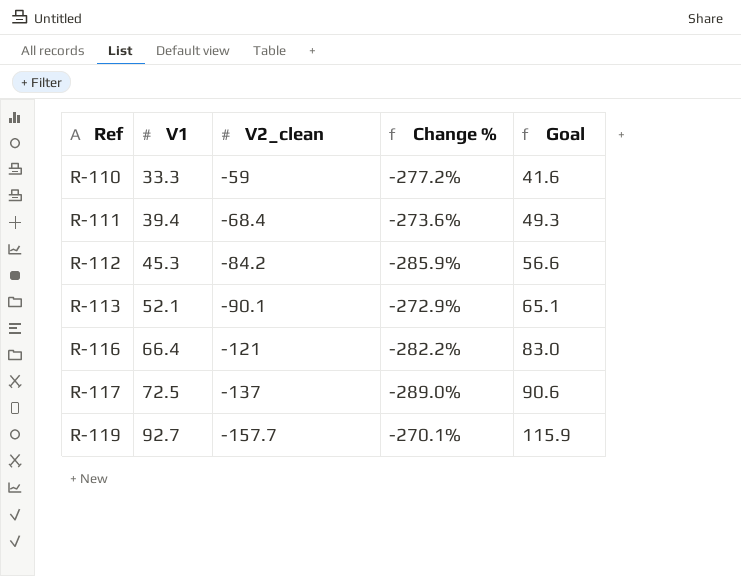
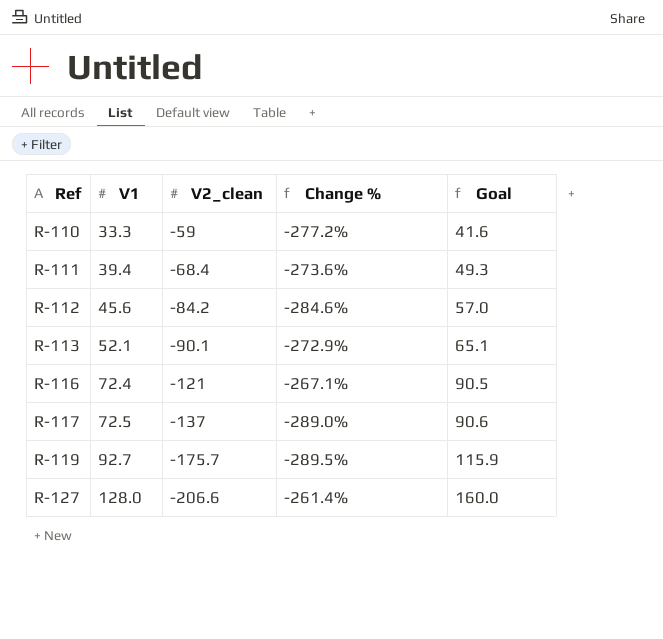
R-112 | V1: 45.3 -> 45.6
R-112 | Change %: -285.9% -> -284.6%
R-112 | Goal: 56.6 -> 57.0
R-116 | V1: 66.4 -> 72.4
R-116 | Change %: -282.2% -> -267.1%
R-116 | Goal: 83.0 -> 90.5
R-119 | V2_clean: -157.7 -> -175.7
R-119 | Change %: -270.1% -> -289.5%
row R-127: none -> 128.0 | -206.6 | -261.4% | 160.0

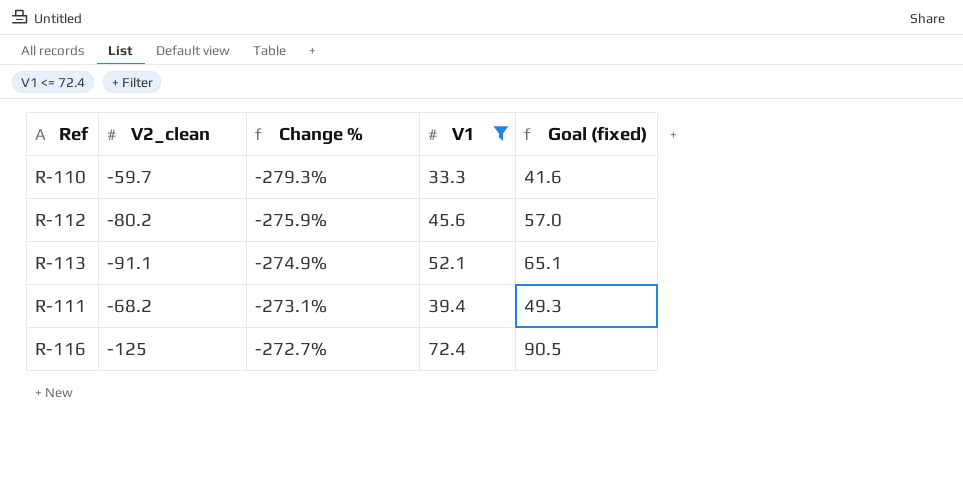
filter: none -> V1 <= 72.4
row order: Ref ascending -> Change % ascending
column V1 | position: 2 -> 4
column name: Goal -> Goal (fixed)
R-110 | V2_clean: -59 -> -59.7
R-110 | Change %: -277.2% -> -279.3%
R-112 | V2_clean: -84.2 -> -80.2
R-112 | Change %: -284.6% -> -275.9%
R-113 | V2_clean: -90.1 -> -91.1
R-113 | Change %: -272.9% -> -274.9%
R-111 | V2_clean: -68.4 -> -68.2
R-111 | Change %: -273.6% -> -273.1%
R-116 | V2_clean: -121 -> -125
R-116 | Change %: -267.1% -> -272.7%

